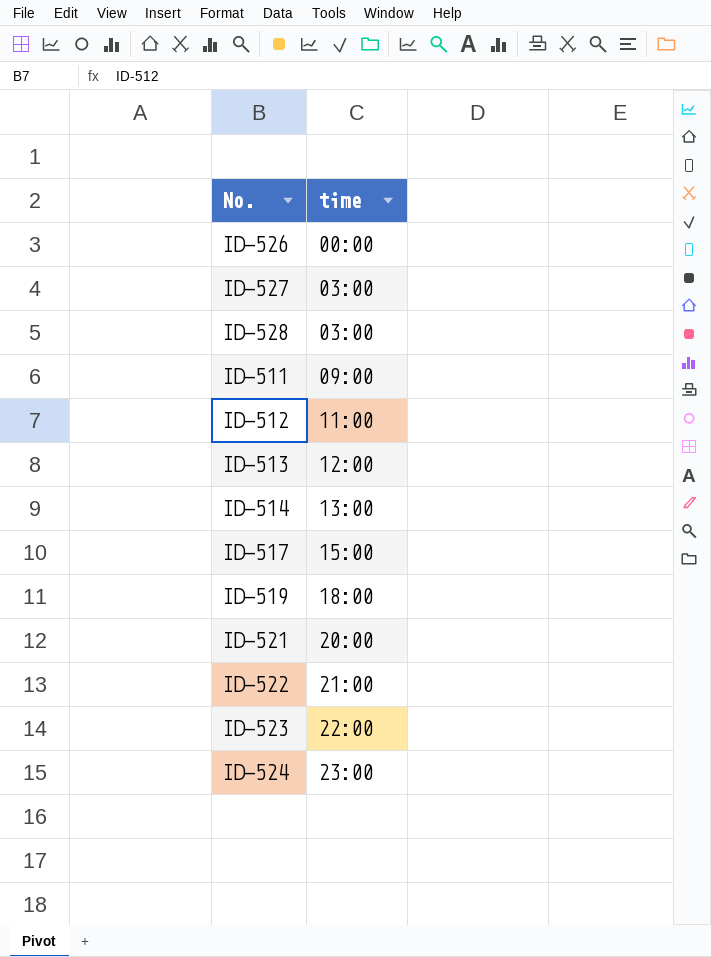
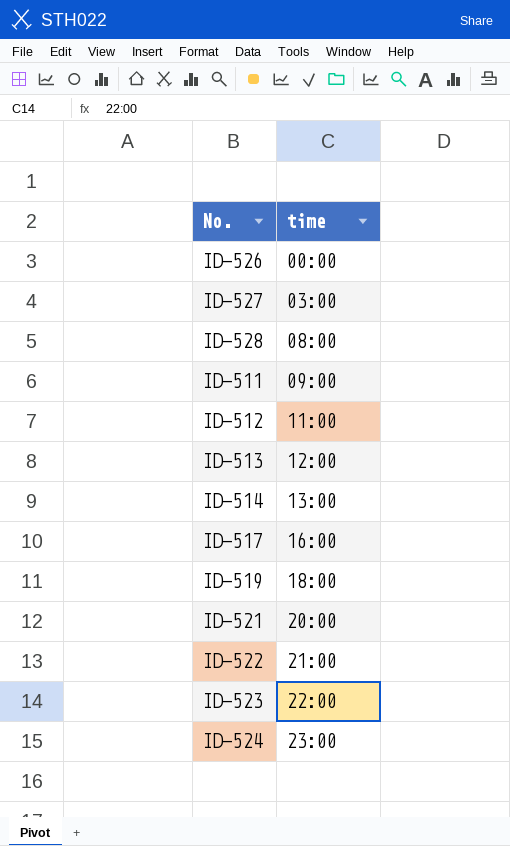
ID-528 | time: 03:00 -> 08:00
ID-517 | time: 15:00 -> 16:00

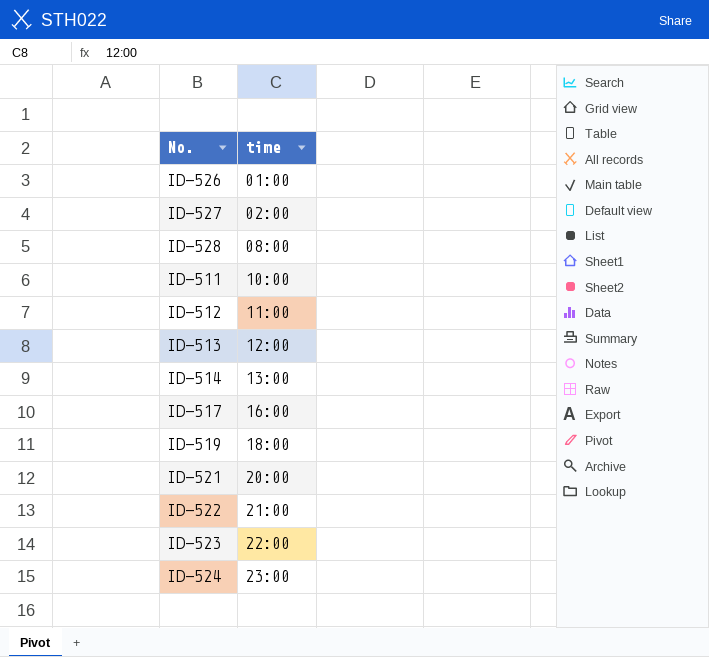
ID-526 | time: 00:00 -> 01:00
ID-527 | time: 03:00 -> 02:00
ID-511 | time: 09:00 -> 10:00

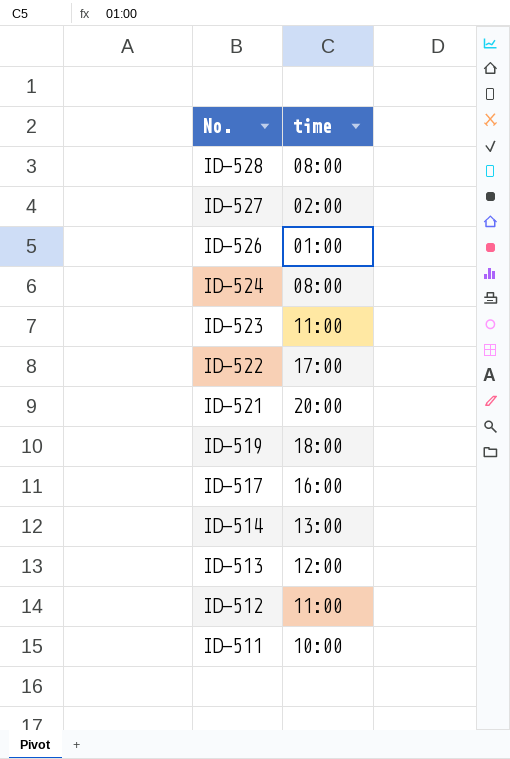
row order: time ascending -> No. descending
ID-524 | time: 23:00 -> 08:00
ID-523 | time: 22:00 -> 11:00
ID-522 | time: 21:00 -> 17:00

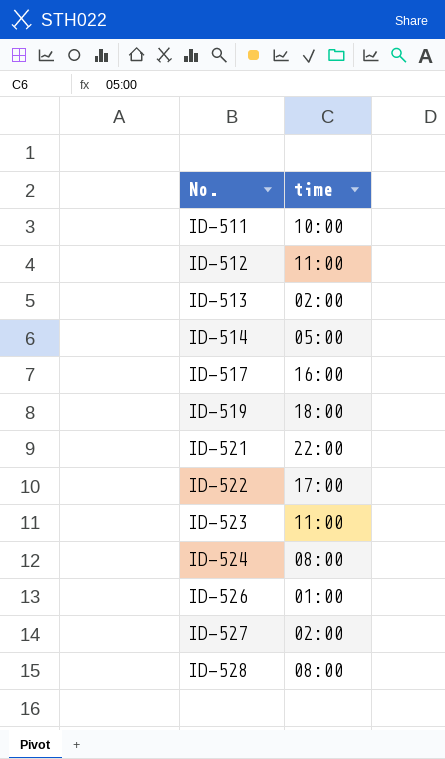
row order: No. descending -> No. ascending
ID-513 | time: 12:00 -> 02:00
ID-514 | time: 13:00 -> 05:00
ID-521 | time: 20:00 -> 22:00

